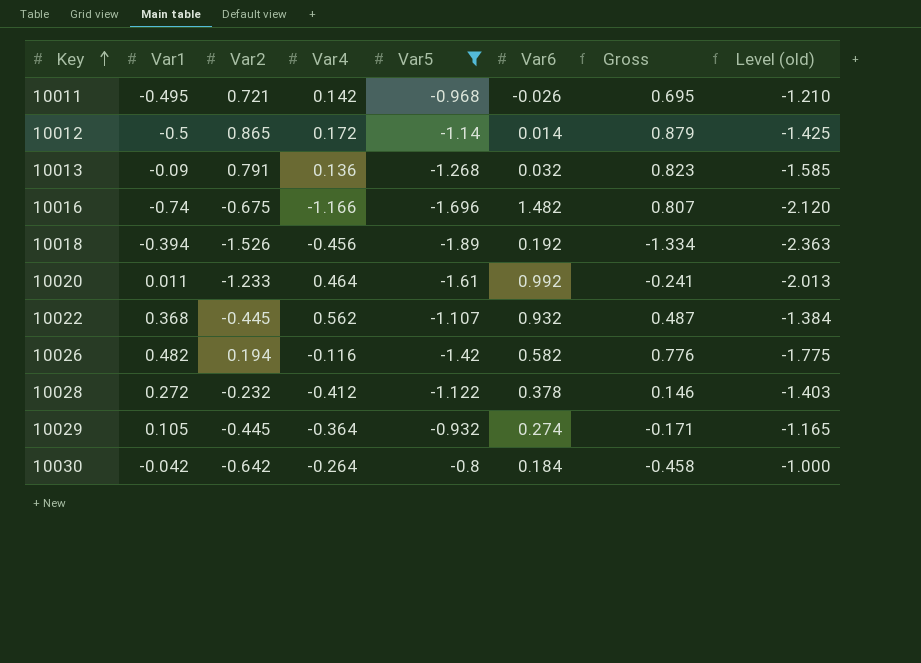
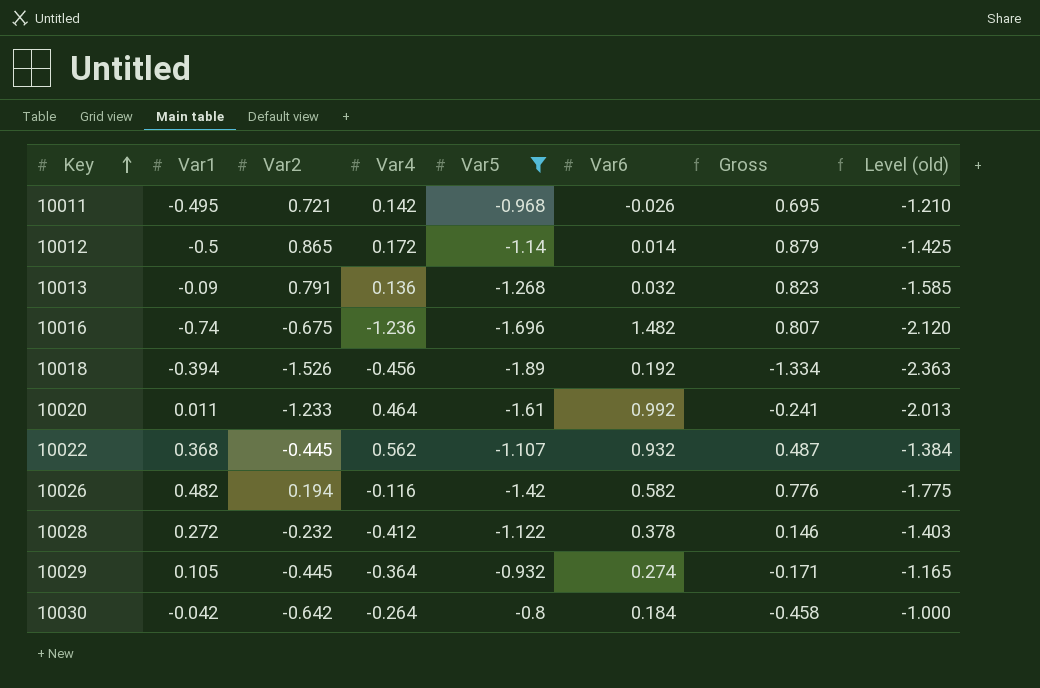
10016 | Var4: -1.166 -> -1.236

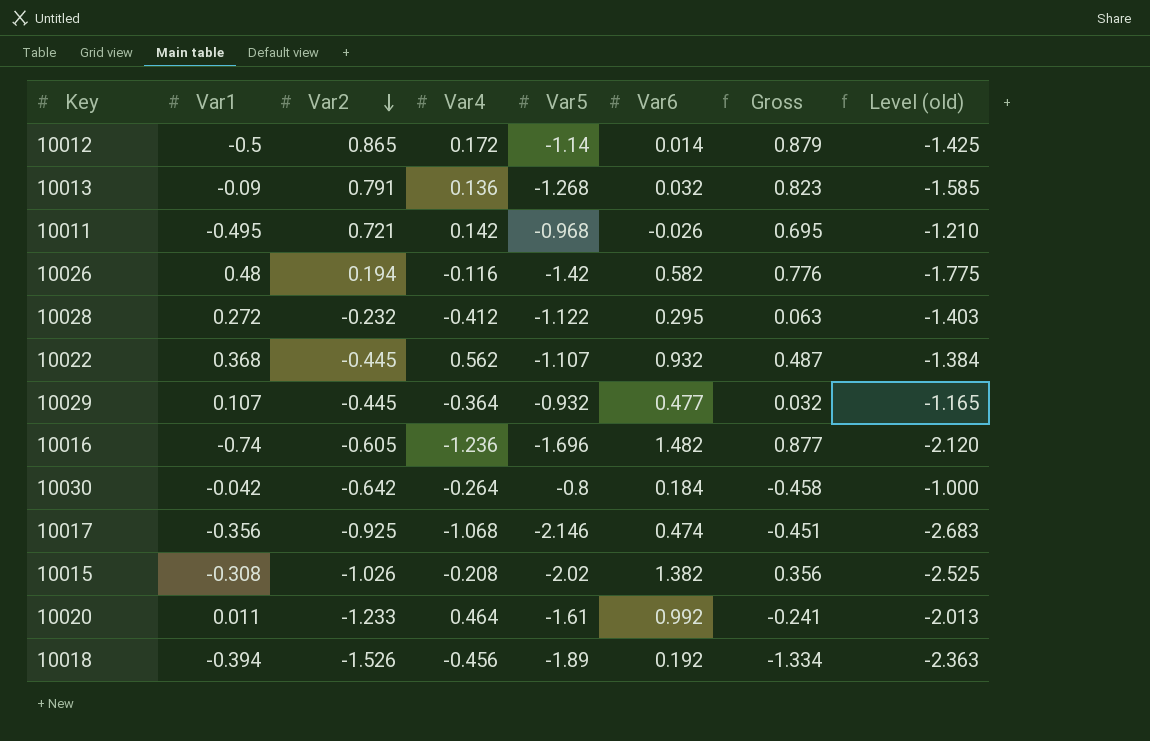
filter: Var5 >= -1.89 -> none
row order: Key ascending -> Var2 descending
10026 | Var1: 0.482 -> 0.48
10028 | Var6: 0.378 -> 0.295
10028 | Gross: 0.146 -> 0.063
10029 | Var1: 0.105 -> 0.107
10029 | Var6: 0.274 -> 0.477
10029 | Gross: -0.171 -> 0.032
10016 | Var2: -0.675 -> -0.605
10016 | Gross: 0.807 -> 0.877

